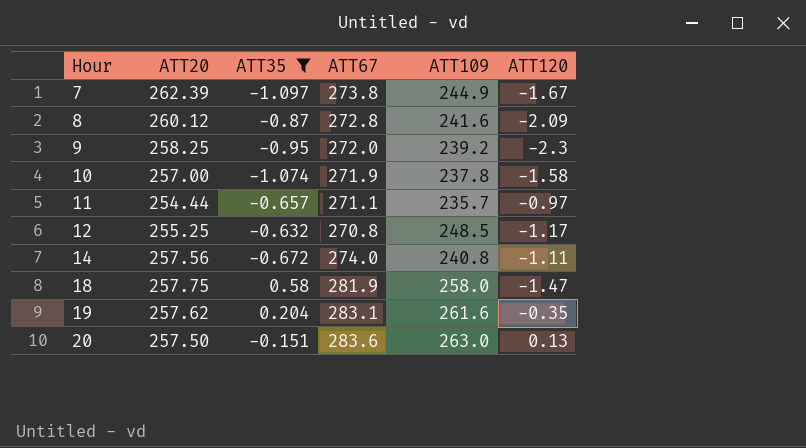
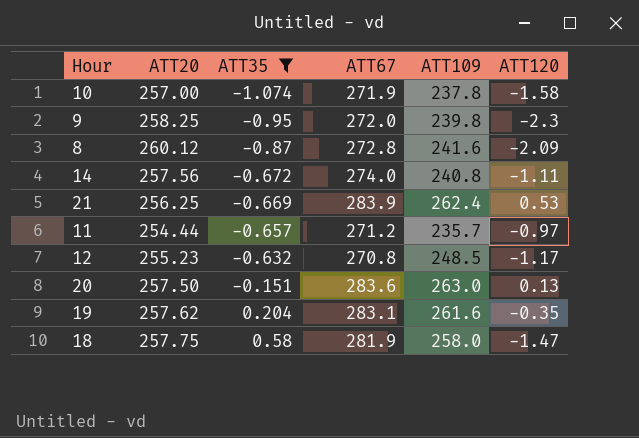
row order: Hour ascending -> ATT35 ascending
row 7: 262.39 | -1.097 | 273.8 | 244.9 | -1.67 -> none
9 | ATT109: 239.2 -> 239.8
row 21: none -> 256.25 | -0.669 | 283.9 | 262.4 | 0.53
11 | ATT67: 271.1 -> 271.2
12 | ATT20: 255.25 -> 255.23

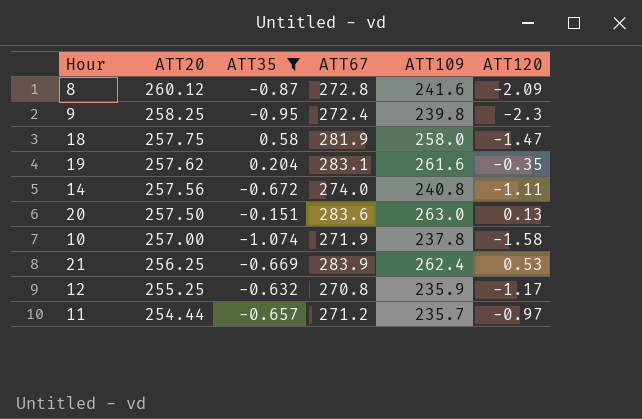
row order: ATT35 ascending -> ATT20 descending
9 | ATT67: 272.0 -> 272.4
12 | ATT20: 255.23 -> 255.25
12 | ATT109: 248.5 -> 235.9

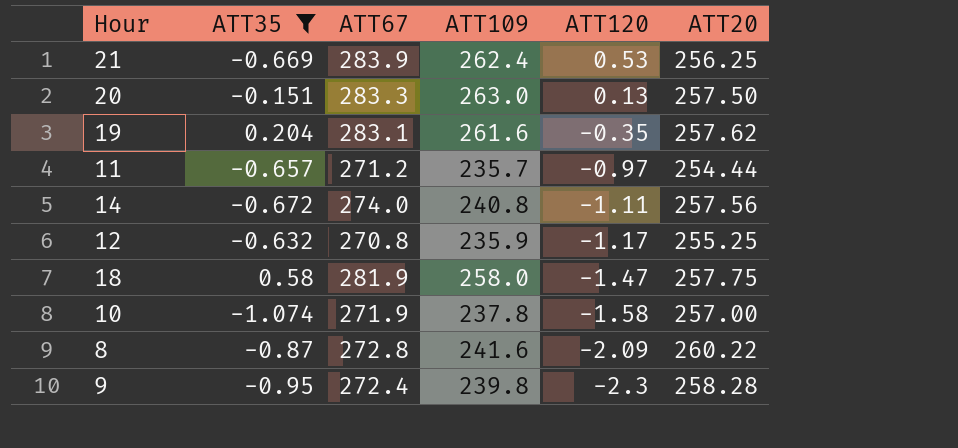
row order: ATT20 descending -> ATT120 descending
column ATT20 | position: 2 -> 6
20 | ATT67: 283.6 -> 283.3
8 | ATT20: 260.12 -> 260.22
9 | ATT20: 258.25 -> 258.28

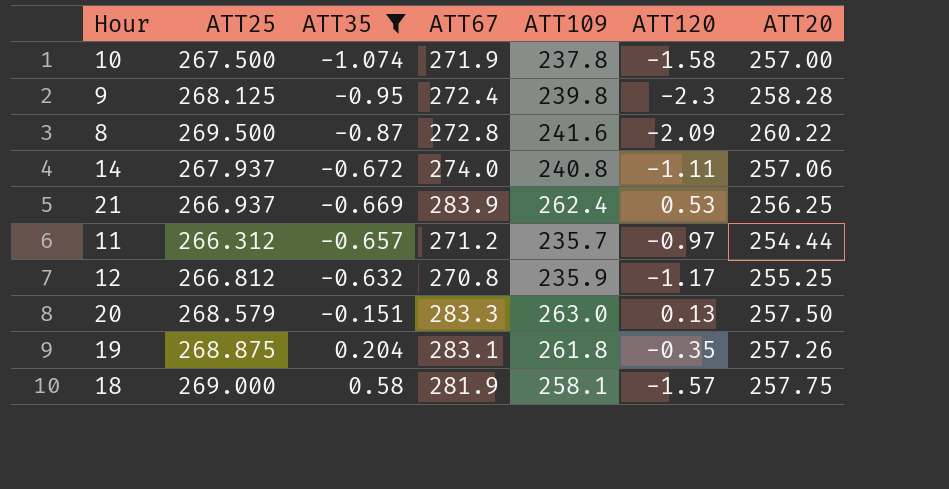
row order: ATT120 descending -> ATT35 ascending
column ATT25 | position: none -> 2
14 | ATT20: 257.56 -> 257.06
19 | ATT109: 261.6 -> 261.8
19 | ATT20: 257.62 -> 257.26
18 | ATT109: 258.0 -> 258.1
18 | ATT120: -1.47 -> -1.57

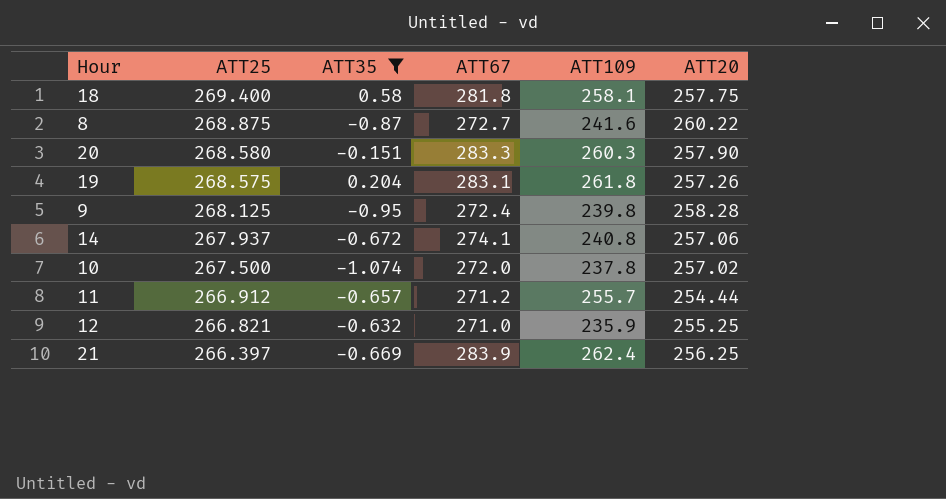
row order: ATT35 ascending -> ATT25 descending
column ATT120 | position: 6 -> none
18 | ATT25: 269.000 -> 269.400
18 | ATT67: 281.9 -> 281.8
8 | ATT25: 269.500 -> 268.875
8 | ATT67: 272.8 -> 272.7
20 | ATT25: 268.579 -> 268.580
20 | ATT109: 263.0 -> 260.3
20 | ATT20: 257.50 -> 257.90
19 | ATT25: 268.875 -> 268.575
14 | ATT67: 274.0 -> 274.1
10 | ATT67: 271.9 -> 272.0
10 | ATT20: 257.00 -> 257.02
11 | ATT25: 266.312 -> 266.912
11 | ATT109: 235.7 -> 255.7
12 | ATT25: 266.812 -> 266.821
12 | ATT67: 270.8 -> 271.0
21 | ATT25: 266.937 -> 266.397

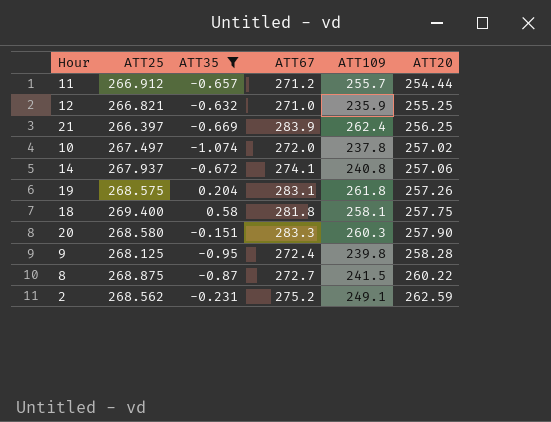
row order: ATT25 descending -> ATT20 ascending
10 | ATT25: 267.500 -> 267.497
8 | ATT109: 241.6 -> 241.5
row 2: none -> 268.562 | -0.231 | 275.2 | 249.1 | 262.59

